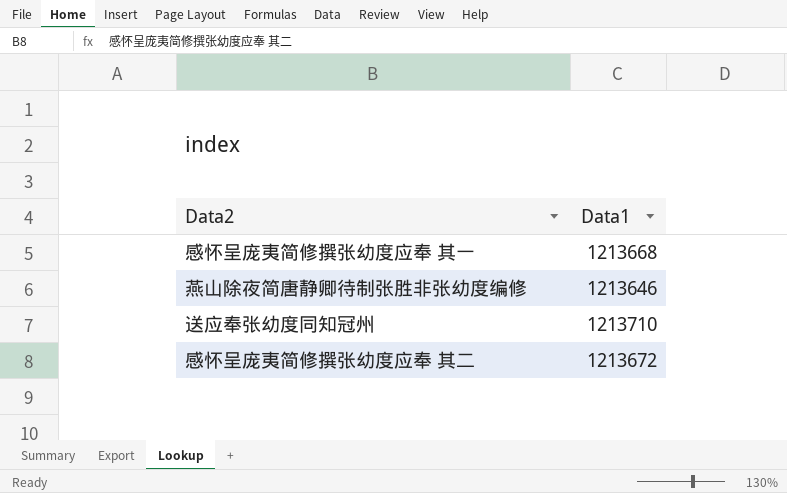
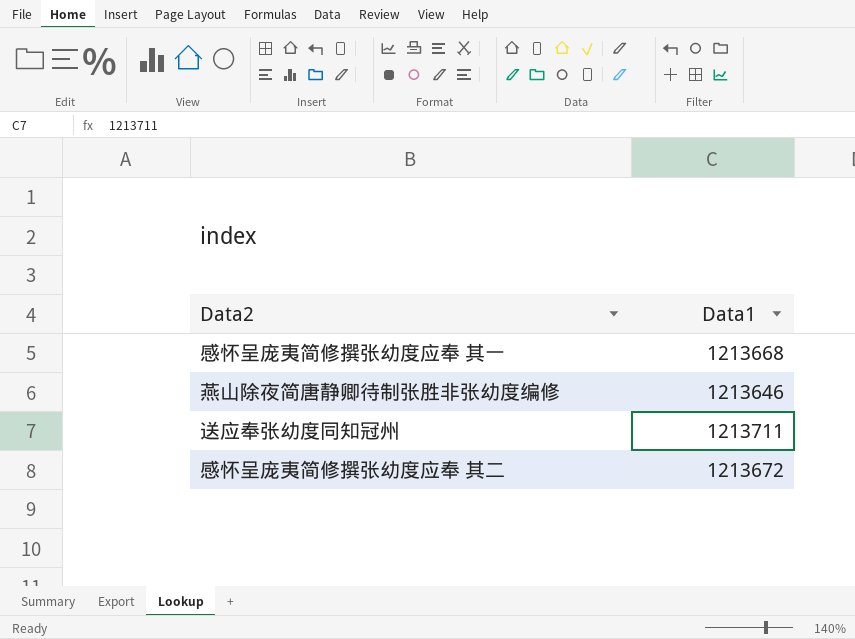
送应奉张幼度同知冠州 | Data1: 1213710 -> 1213711

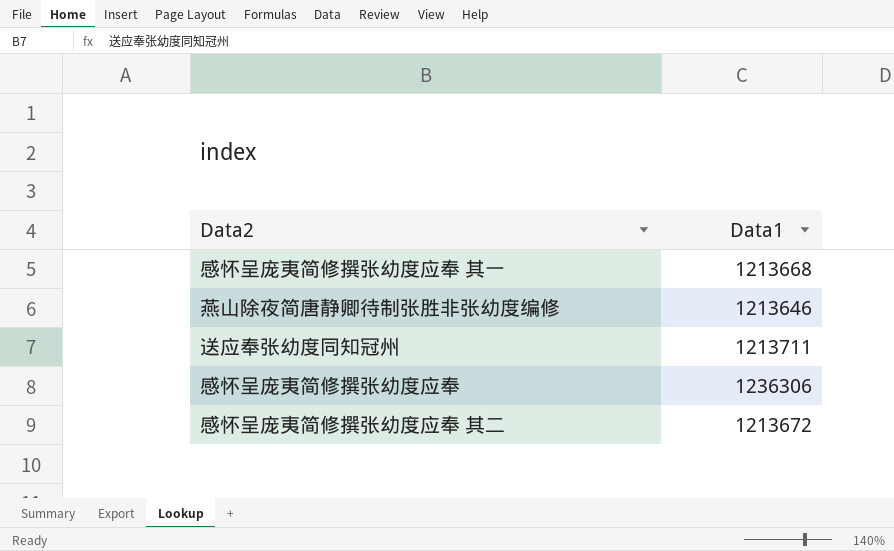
row 感怀呈庞夷简修撰张幼度应奉: none -> 1236306

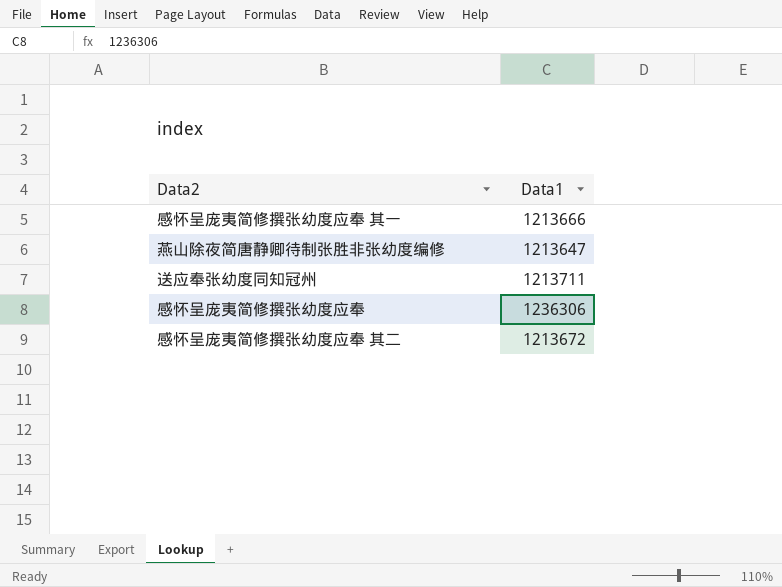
感怀呈庞夷简修撰张幼度应奉 其一 | Data1: 1213668 -> 1213666
燕山除夜简唐静卿待制张胜非张幼度编修 | Data1: 1213646 -> 1213647

